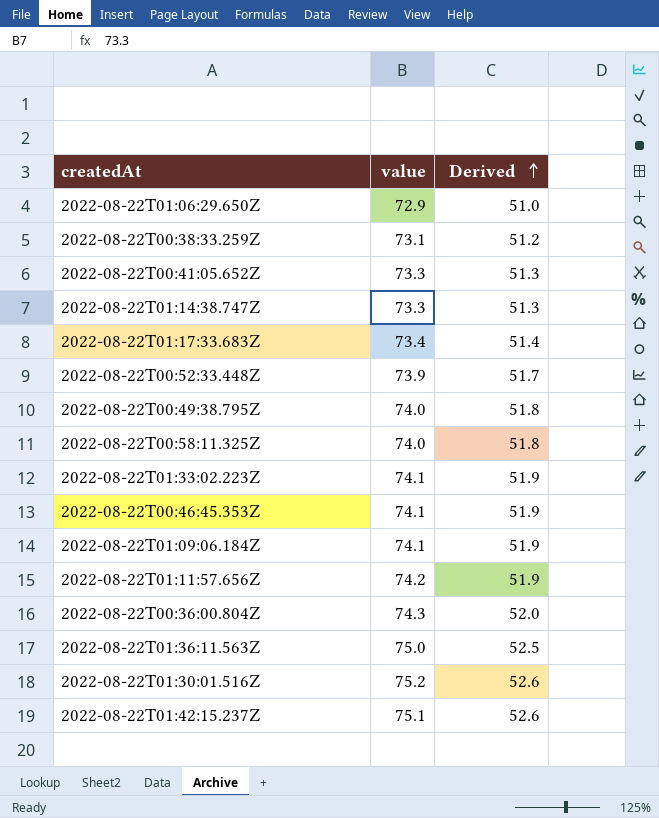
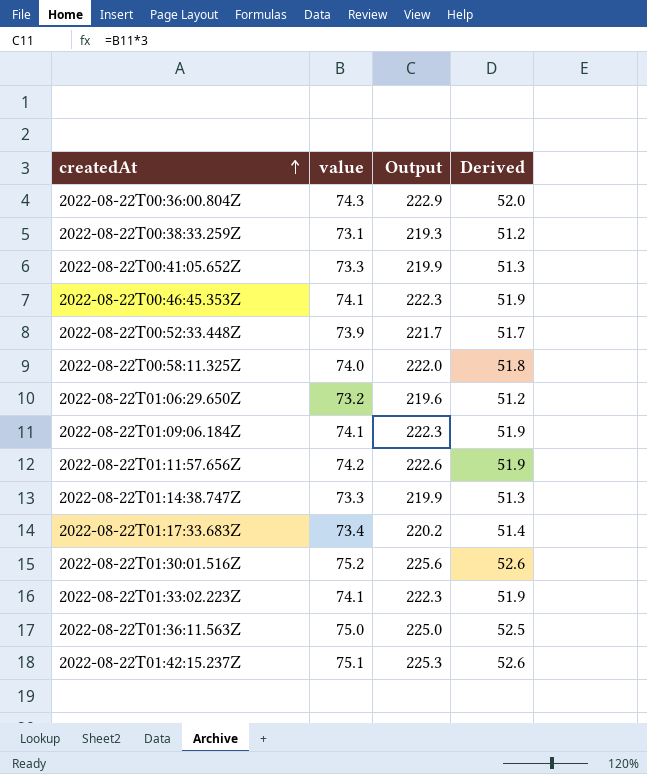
row order: Derived ascending -> createdAt ascending
column Output | formula: none -> [value] * 3
row 2022-08-22T00:49:38.795Z: 74.0 | 51.8 -> none
2022-08-22T01:06:29.650Z | value: 72.9 -> 73.2
2022-08-22T01:06:29.650Z | Derived: 51.0 -> 51.2

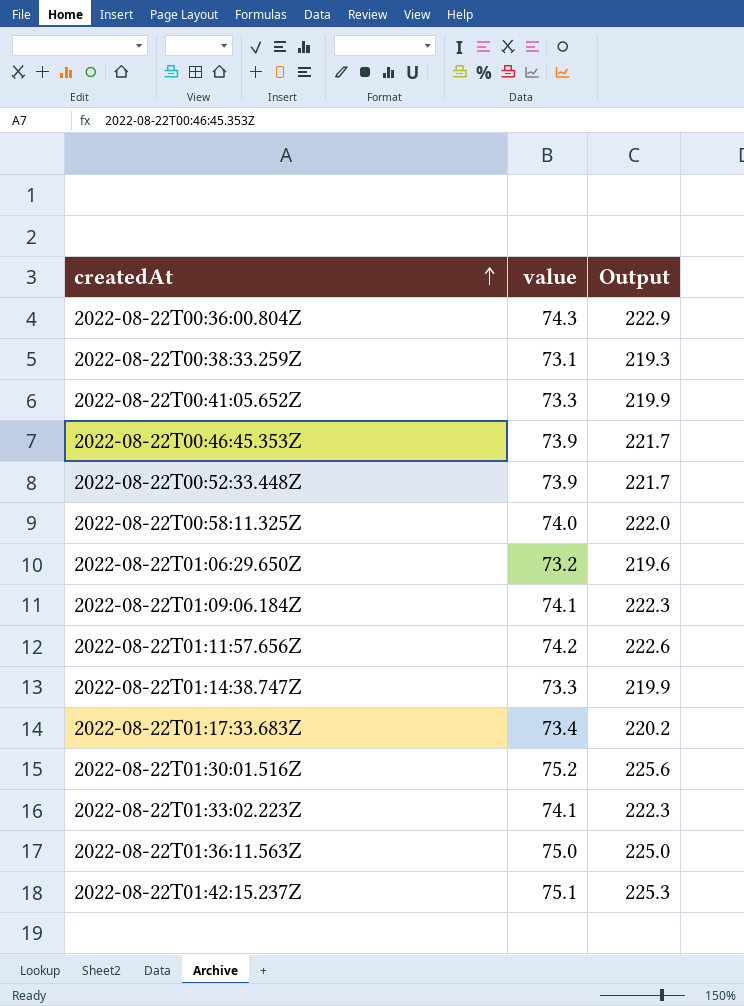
column Derived | formula: [value] * 0.7 -> none
2022-08-22T00:46:45.353Z | value: 74.1 -> 73.9
2022-08-22T00:46:45.353Z | Output: 222.3 -> 221.7

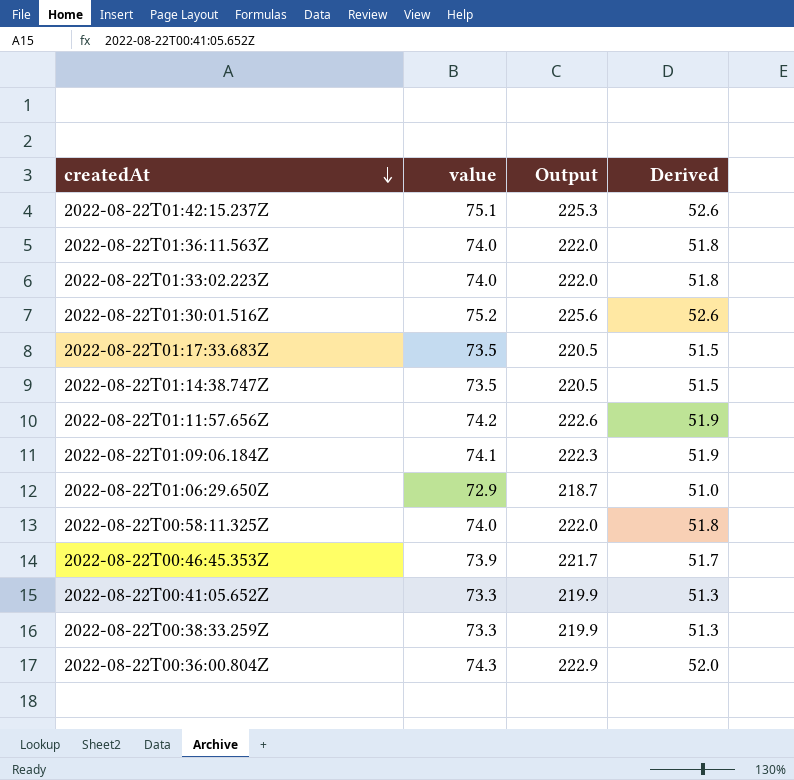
row order: createdAt ascending -> createdAt descending
column Derived | formula: none -> [value] * 0.7
row 2022-08-22T00:52:33.448Z: 73.9 | 221.7 -> none
2022-08-22T01:36:11.563Z | value: 75.0 -> 74.0
2022-08-22T01:36:11.563Z | Output: 225.0 -> 222.0
2022-08-22T01:33:02.223Z | value: 74.1 -> 74.0
2022-08-22T01:33:02.223Z | Output: 222.3 -> 222.0
2022-08-22T01:17:33.683Z | value: 73.4 -> 73.5
2022-08-22T01:17:33.683Z | Output: 220.2 -> 220.5
2022-08-22T01:14:38.747Z | value: 73.3 -> 73.5
2022-08-22T01:14:38.747Z | Output: 219.9 -> 220.5
2022-08-22T01:06:29.650Z | value: 73.2 -> 72.9
2022-08-22T01:06:29.650Z | Output: 219.6 -> 218.7
2022-08-22T00:38:33.259Z | value: 73.1 -> 73.3
2022-08-22T00:38:33.259Z | Output: 219.3 -> 219.9

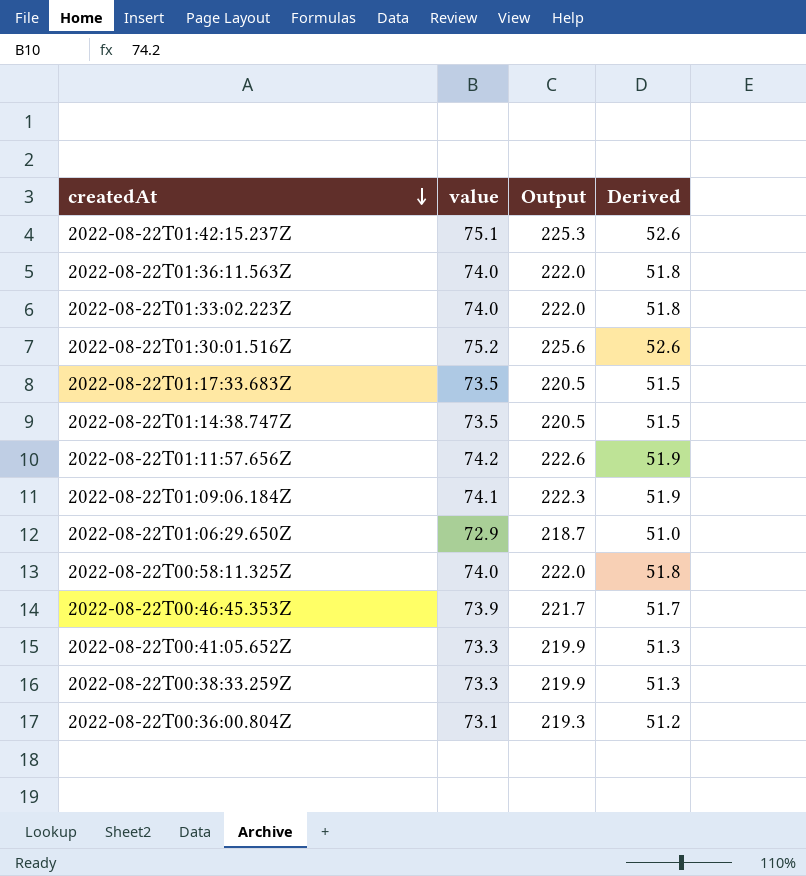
2022-08-22T00:36:00.804Z | value: 74.3 -> 73.1
2022-08-22T00:36:00.804Z | Output: 222.9 -> 219.3
2022-08-22T00:36:00.804Z | Derived: 52.0 -> 51.2

